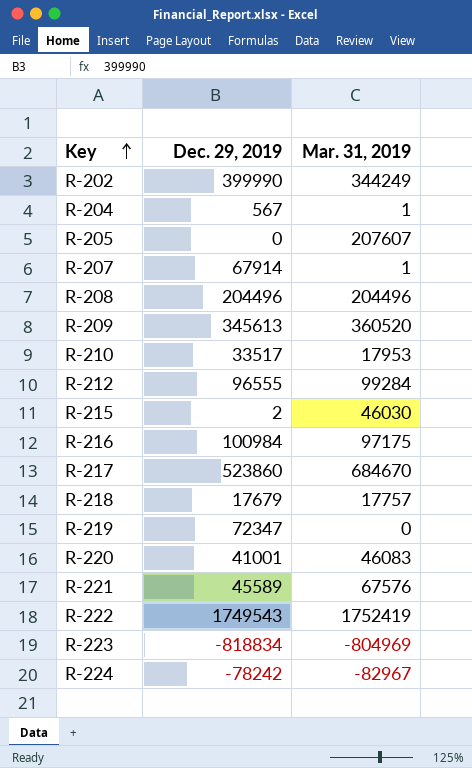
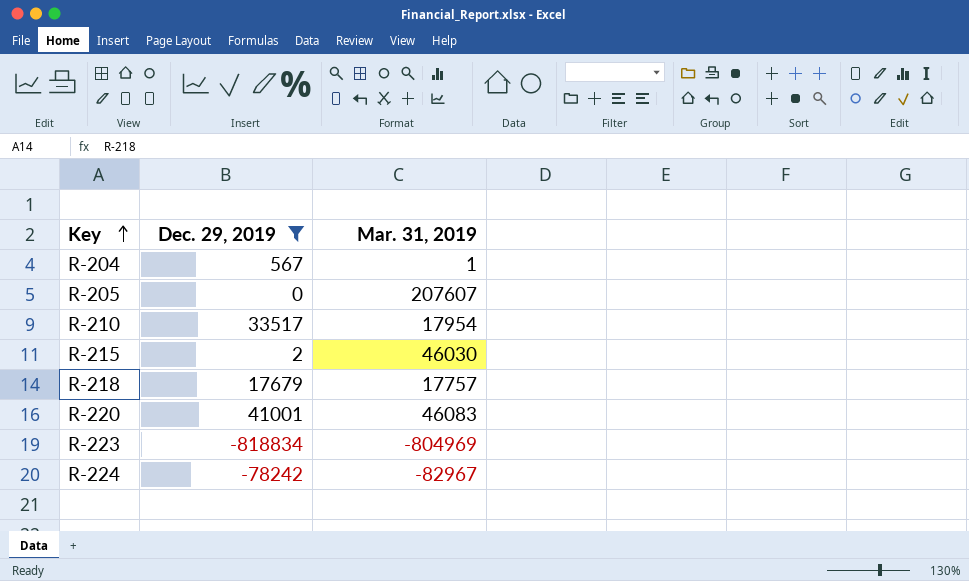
filter: none -> Dec. 29, 2019 <= 41001
R-210 | Mar. 31, 2019: 17953 -> 17954

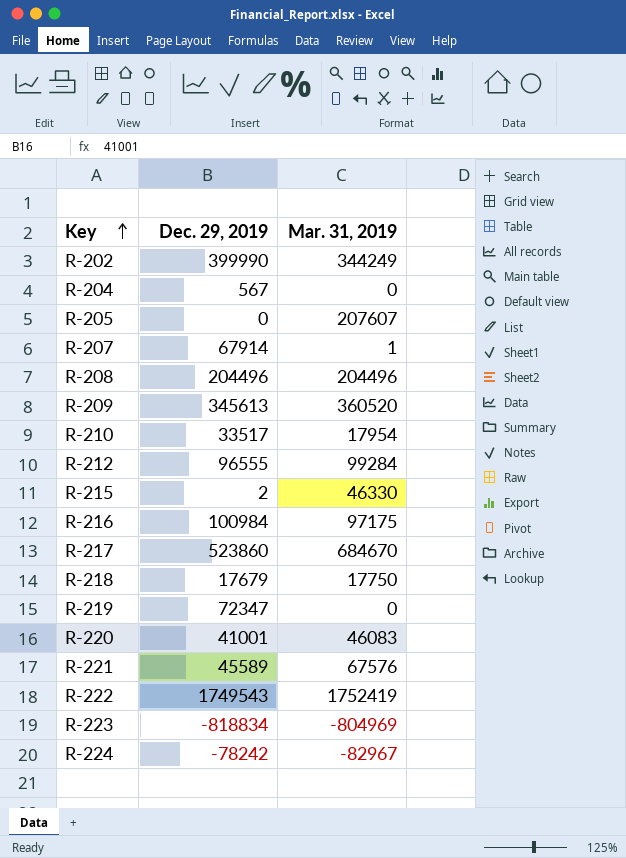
filter: Dec. 29, 2019 <= 41001 -> none
R-204 | Mar. 31, 2019: 1 -> 0
R-215 | Mar. 31, 2019: 46030 -> 46330
R-218 | Mar. 31, 2019: 17757 -> 17750

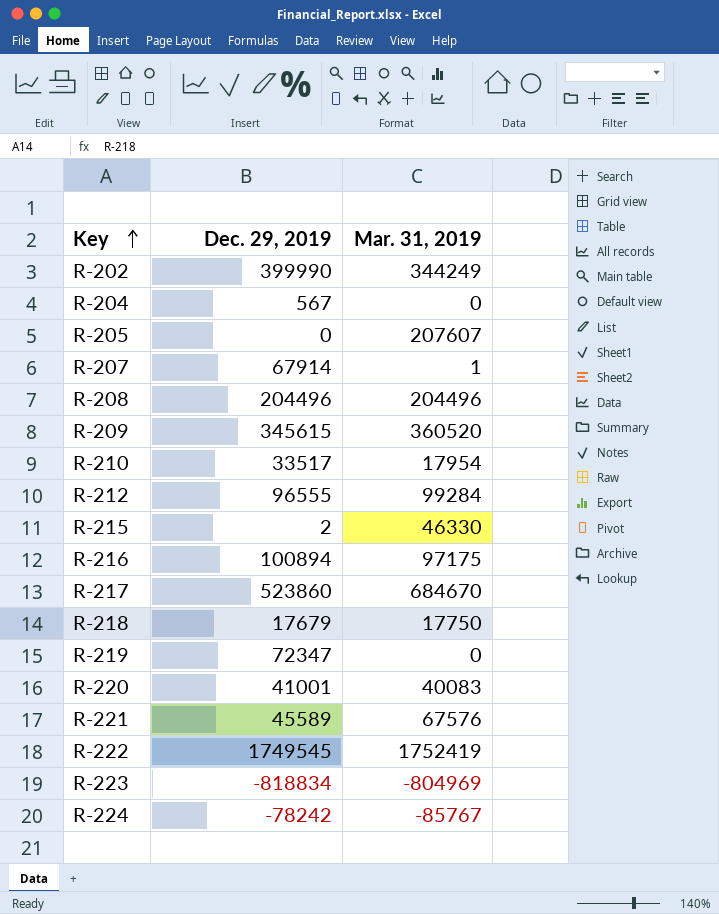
R-209 | Dec. 29, 2019: 345613 -> 345615
R-216 | Dec. 29, 2019: 100984 -> 100894
R-220 | Mar. 31, 2019: 46083 -> 40083
R-222 | Dec. 29, 2019: 1749543 -> 1749545
R-224 | Mar. 31, 2019: -82967 -> -85767

